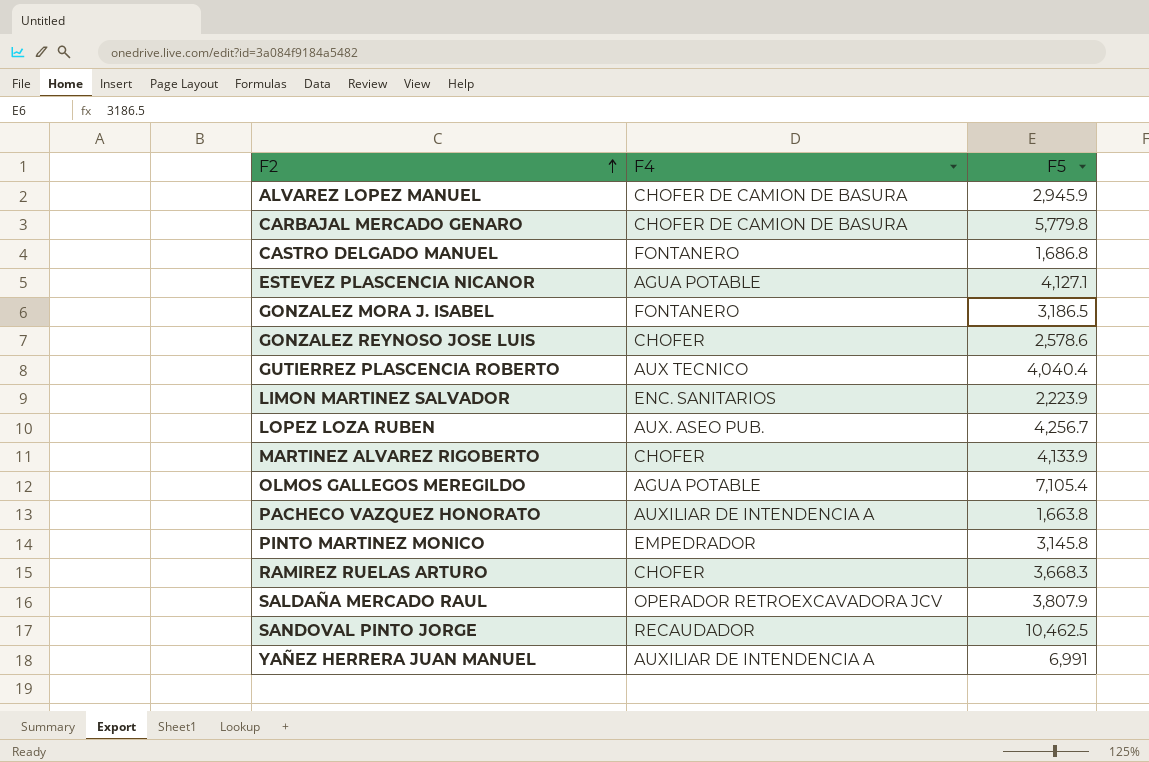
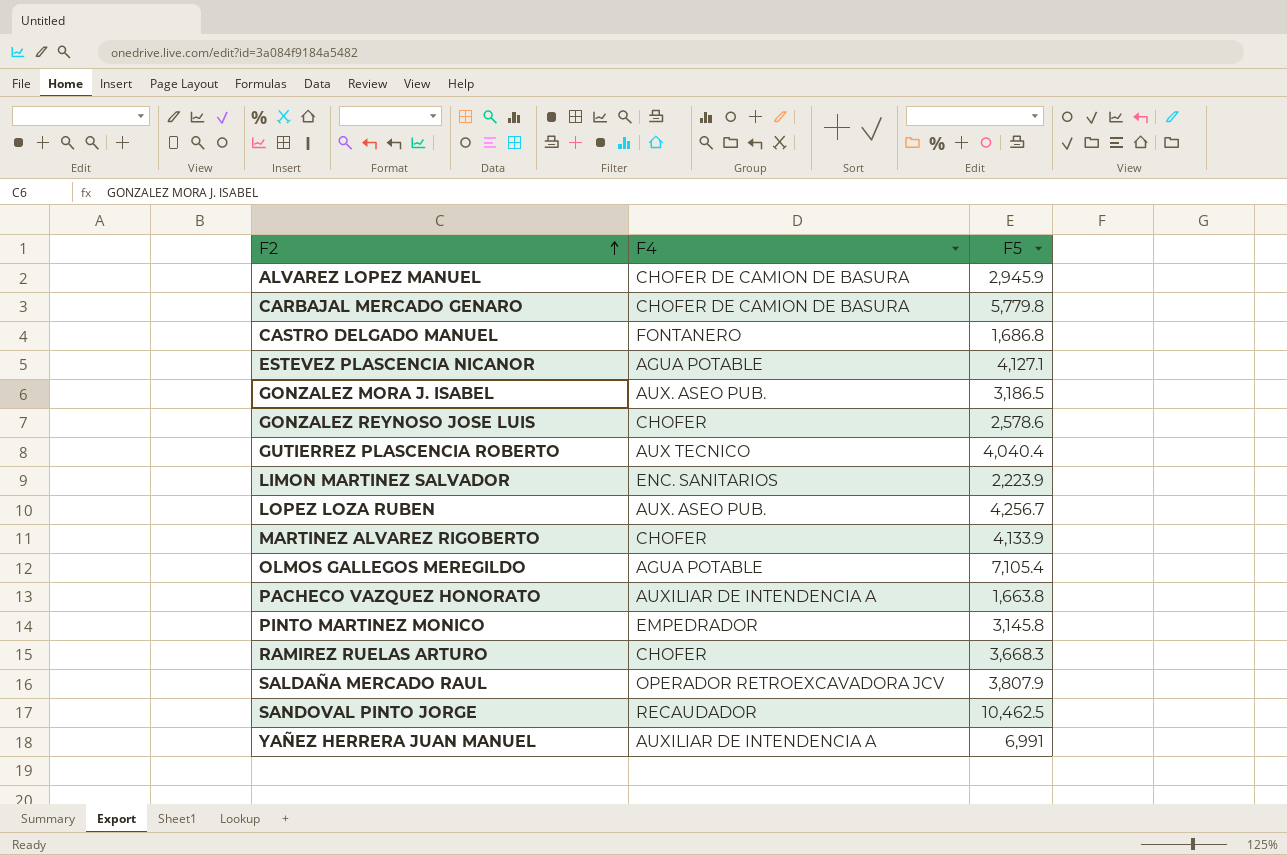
GONZALEZ MORA J. ISABEL | F4: FONTANERO -> AUX. ASEO PUB.

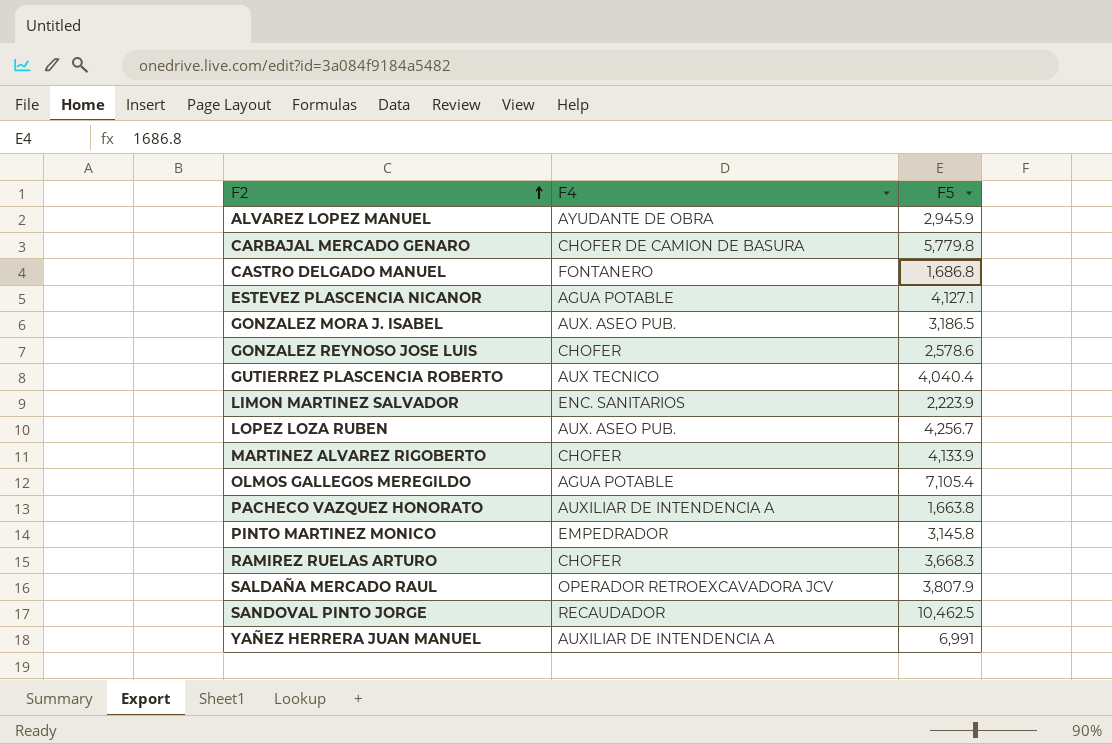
ALVAREZ LOPEZ MANUEL | F4: CHOFER DE CAMION DE BASURA -> AYUDANTE DE OBRA

